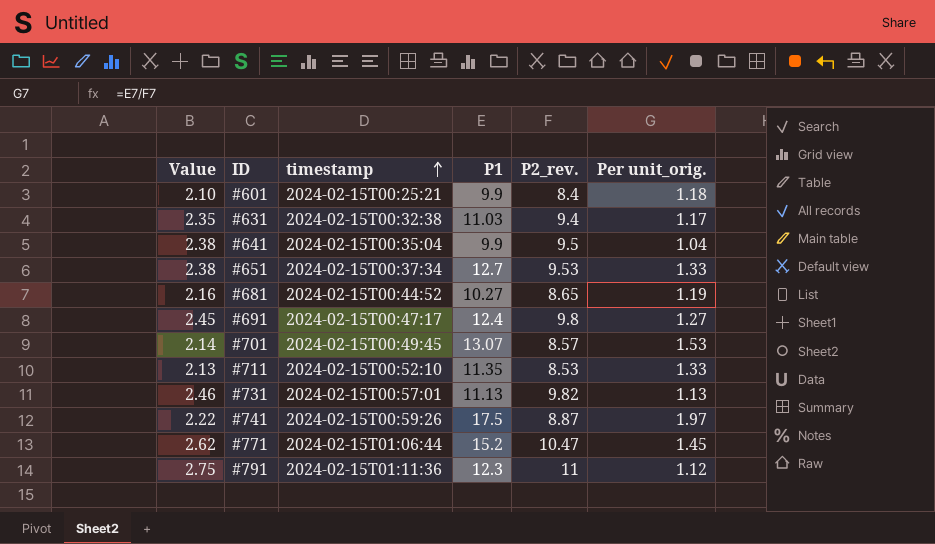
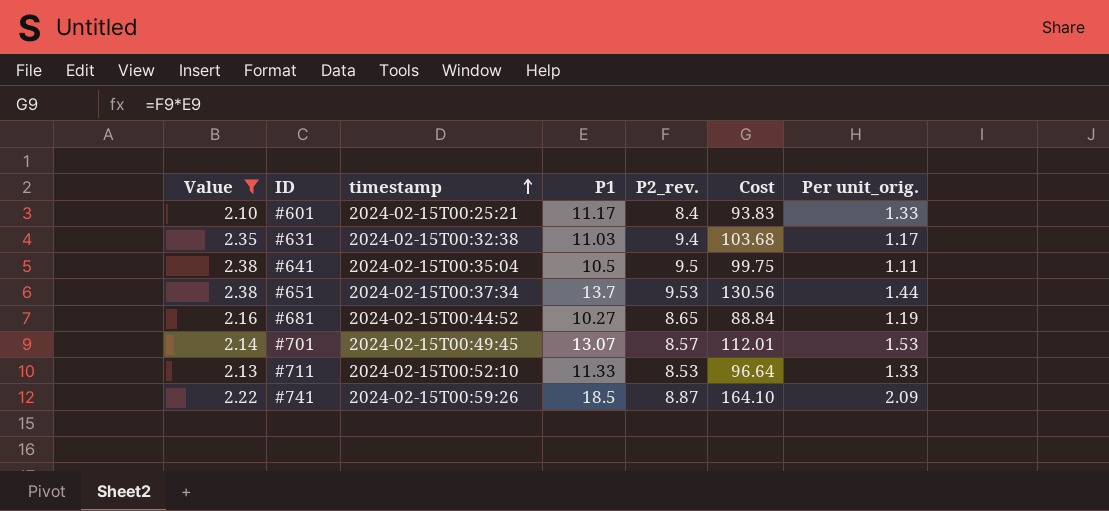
filter: none -> Value <= 2.38
column Cost | formula: none -> [P1] * [P2_rev.]
#601 | P1: 9.9 -> 11.17
#601 | Per unit_orig.: 1.18 -> 1.33
#641 | P1: 9.9 -> 10.5
#641 | Per unit_orig.: 1.04 -> 1.11
#651 | P1: 12.7 -> 13.7
#651 | Per unit_orig.: 1.33 -> 1.44
#711 | P1: 11.35 -> 11.33
#741 | P1: 17.5 -> 18.5
#741 | Per unit_orig.: 1.97 -> 2.09

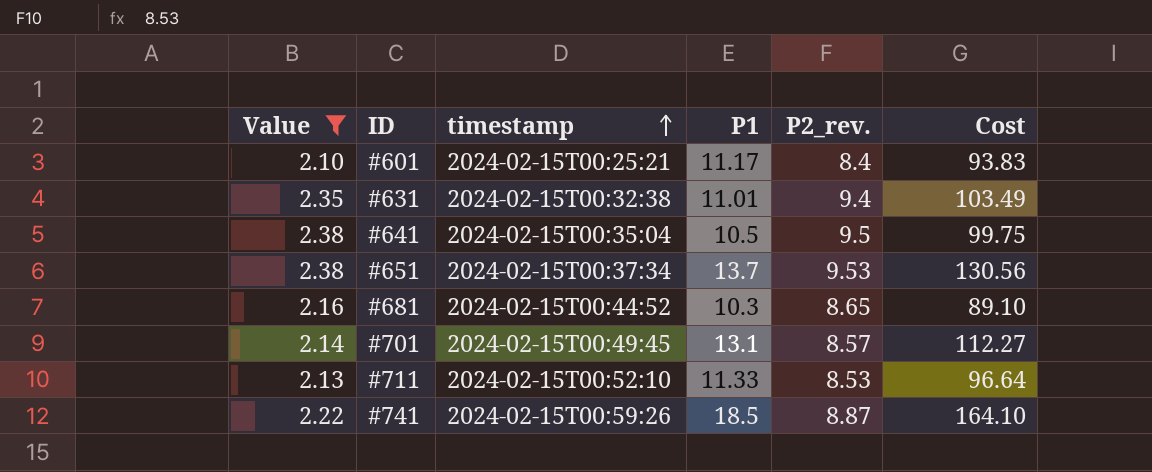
column Per unit_orig. | formula: [P1] / [P2_rev.] -> none
#631 | P1: 11.03 -> 11.01
#631 | Cost: 103.68 -> 103.49
#681 | P1: 10.27 -> 10.3
#681 | Cost: 88.84 -> 89.10
#701 | P1: 13.07 -> 13.1
#701 | Cost: 112.01 -> 112.27

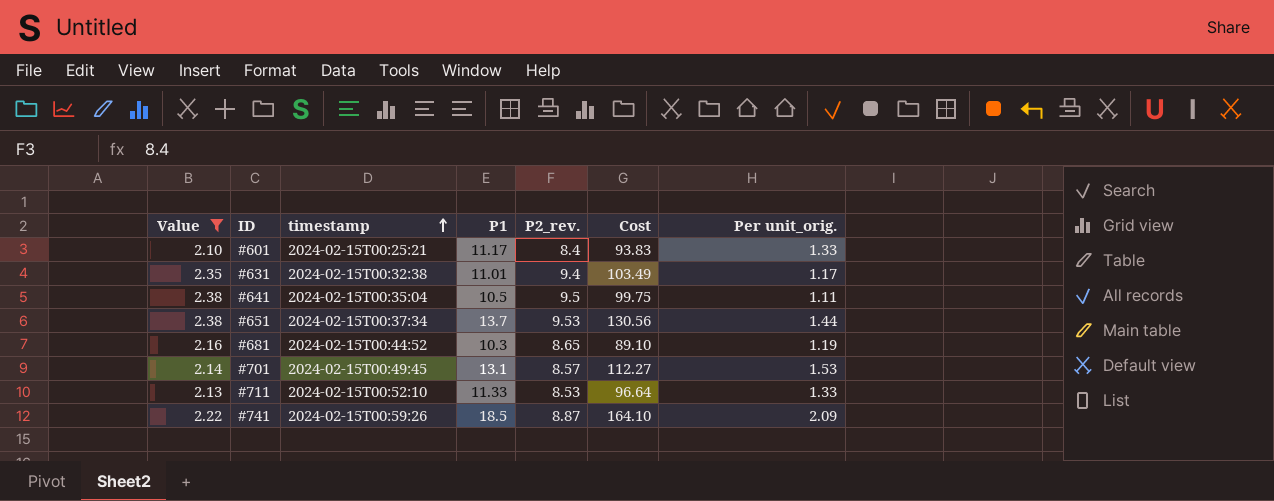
column Per unit_orig. | formula: none -> [P1] / [P2_rev.]

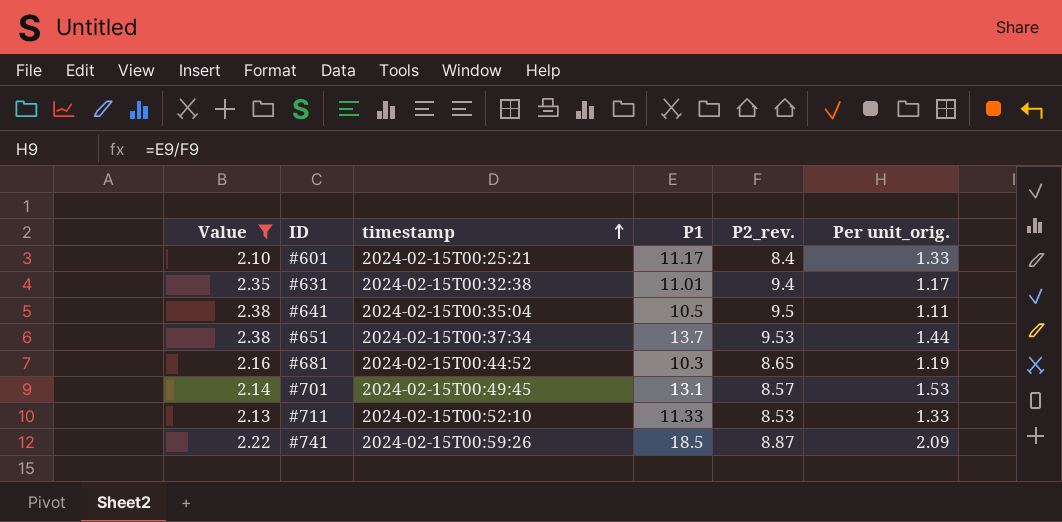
column Cost | formula: [P1] * [P2_rev.] -> none

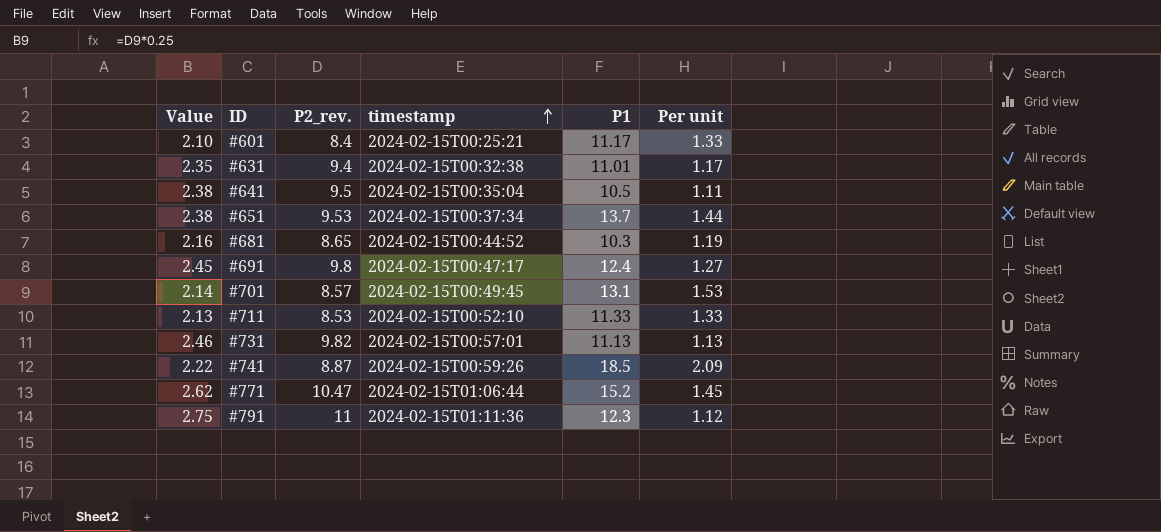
filter: Value <= 2.38 -> none
column P2_rev. | position: 5 -> 3
column name: Per unit_orig. -> Per unit

